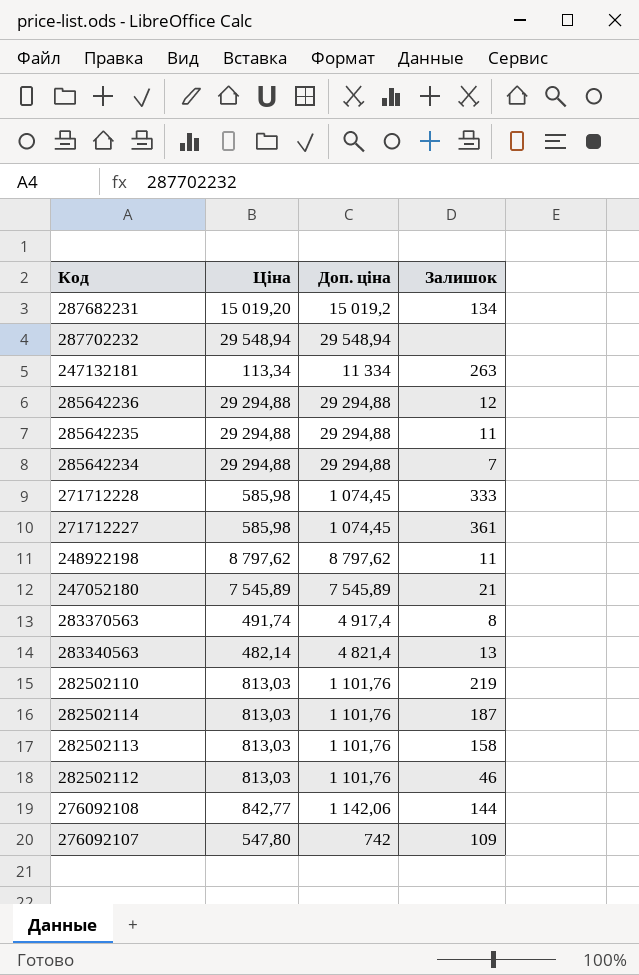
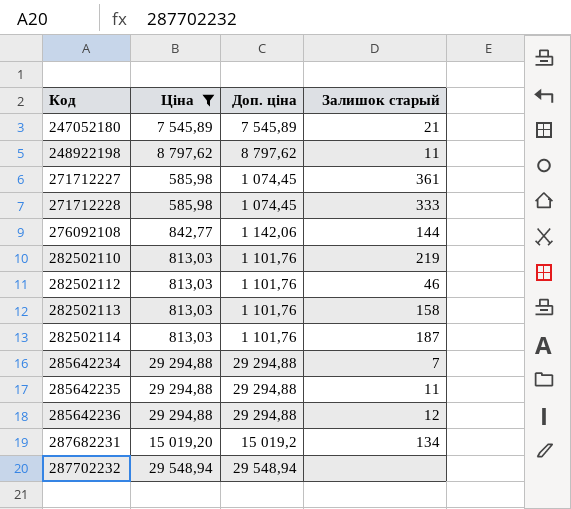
filter: none -> Ціна >= 585,98
row order: none -> Код ascending
column name: Залишок -> Залишок старый

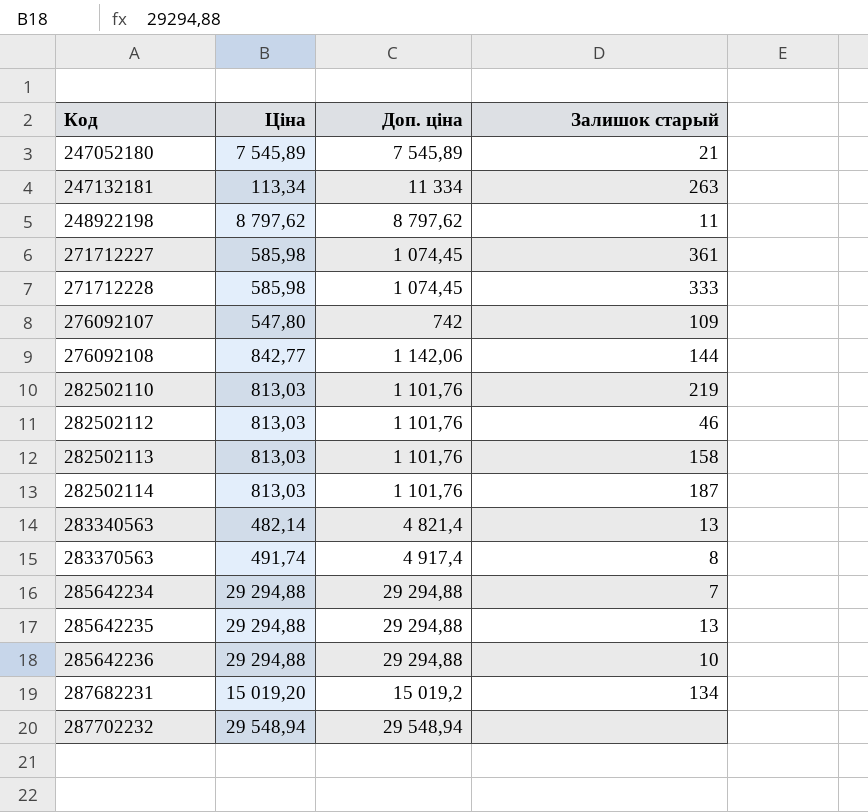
filter: Ціна >= 585,98 -> none
285642235 | Залишок старый: 11 -> 13
285642236 | Залишок старый: 12 -> 10

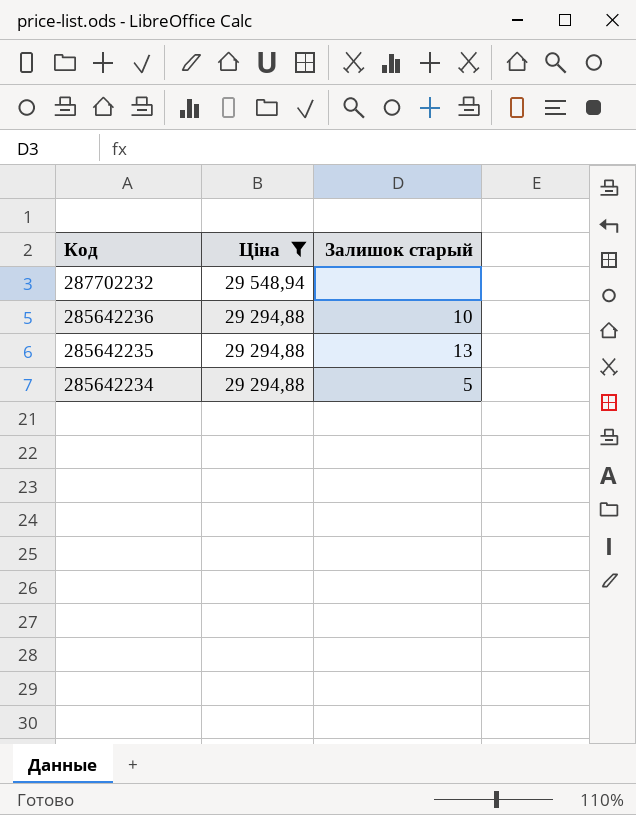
filter: none -> Ціна >= 29 294,88
row order: Код ascending -> Код descending
column Доп. ціна | position: 3 -> none
285642234 | Залишок старый: 7 -> 5

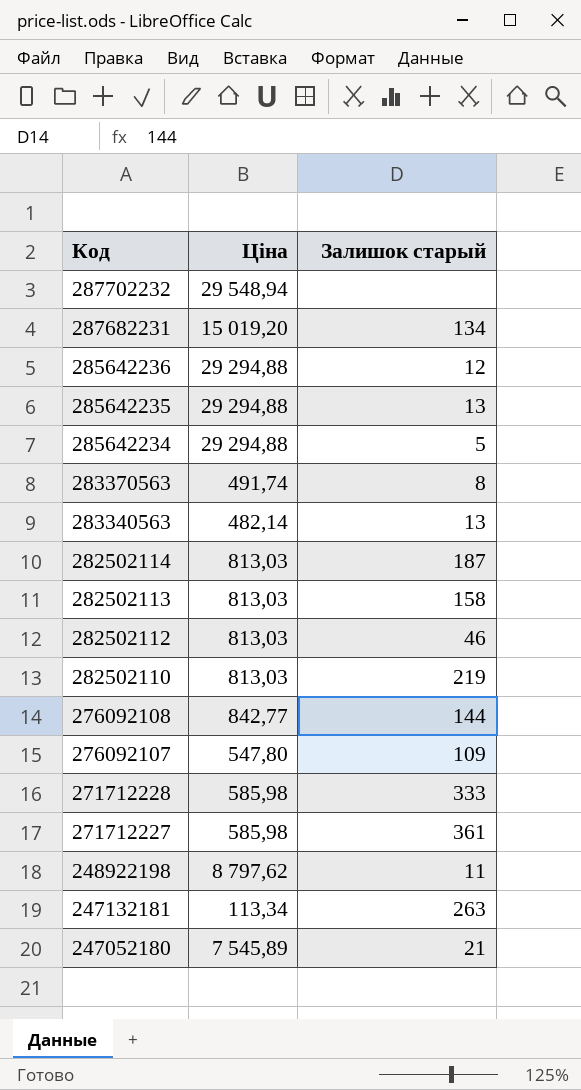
filter: Ціна >= 29 294,88 -> none
285642236 | Залишок старый: 10 -> 12

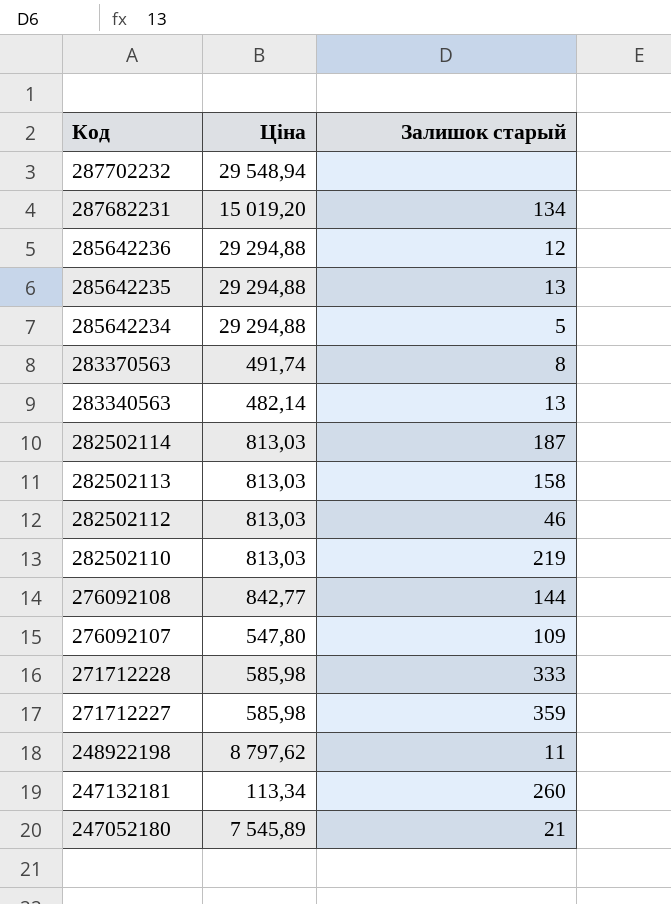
271712227 | Залишок старый: 361 -> 359
247132181 | Залишок старый: 263 -> 260

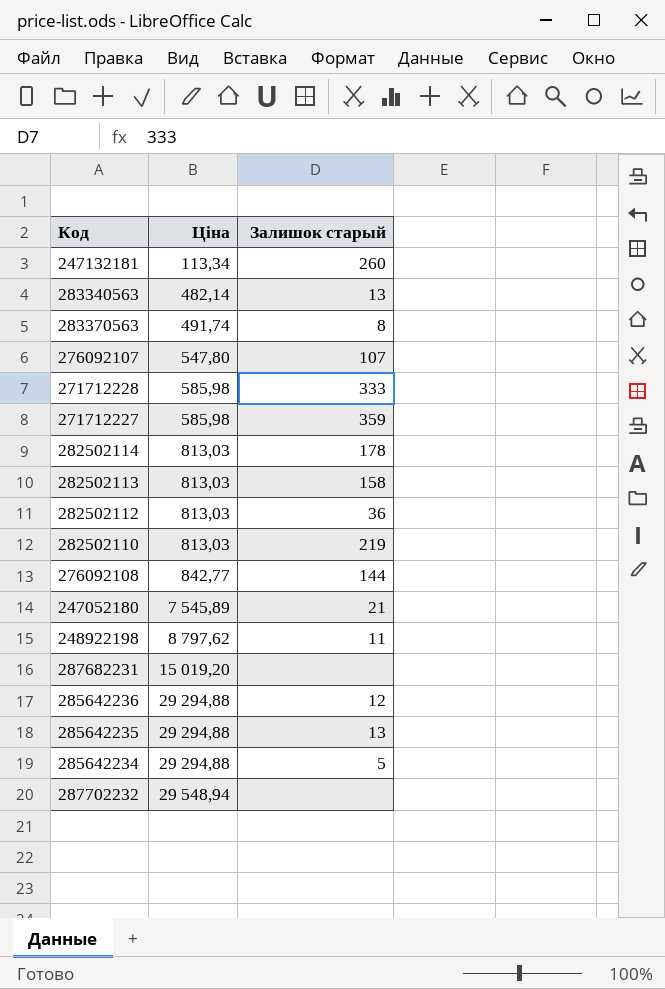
row order: Код descending -> Ціна ascending
276092107 | Залишок старый: 109 -> 107
282502114 | Залишок старый: 187 -> 178
282502112 | Залишок старый: 46 -> 36
287682231 | Залишок старый: 134 -> none

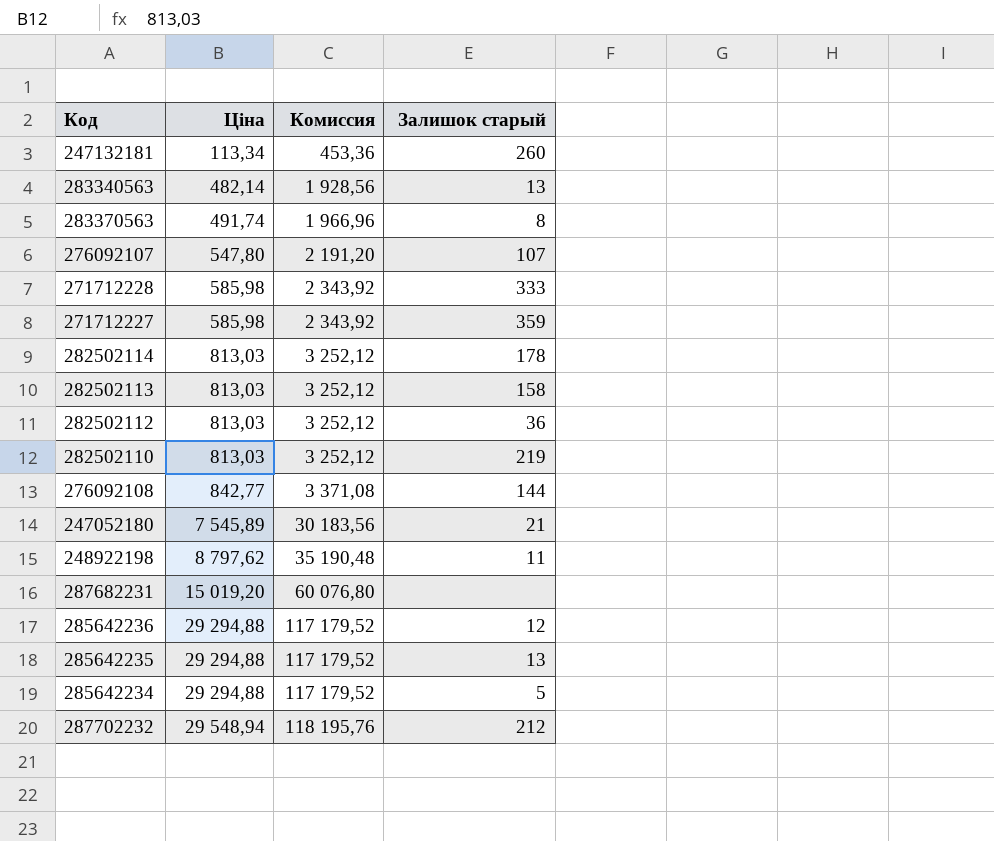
column Комиссия | formula: none -> [Ціна] * 4
287702232 | Залишок старый: none -> 212

